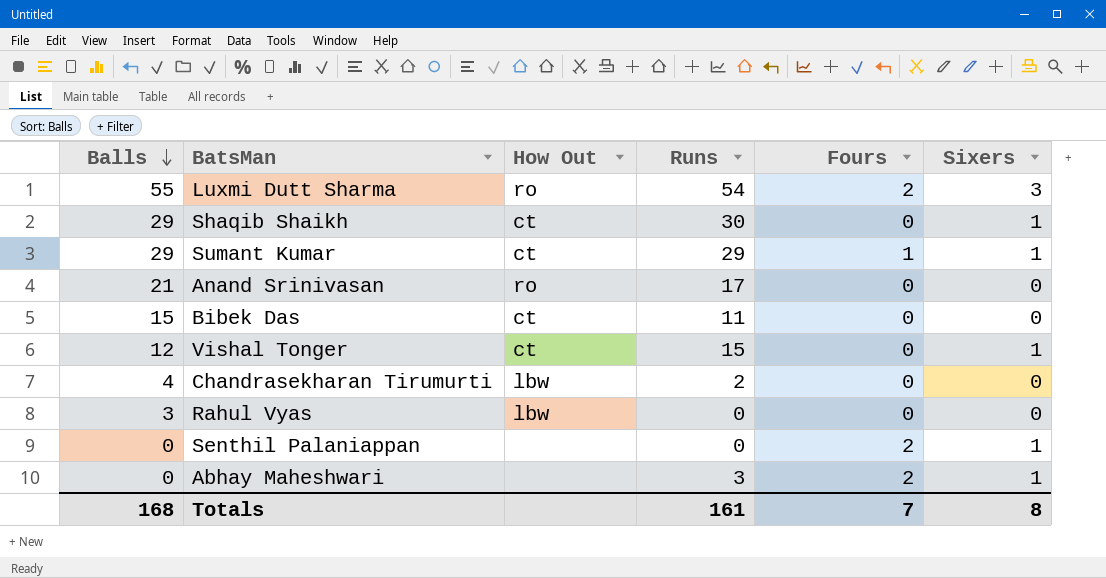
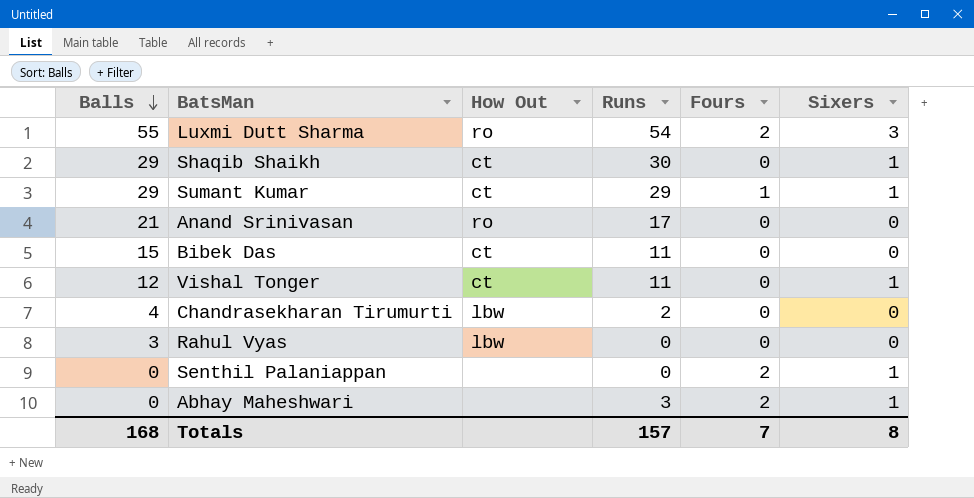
Vishal Tonger | Runs: 15 -> 11
Totals | Runs: 161 -> 157

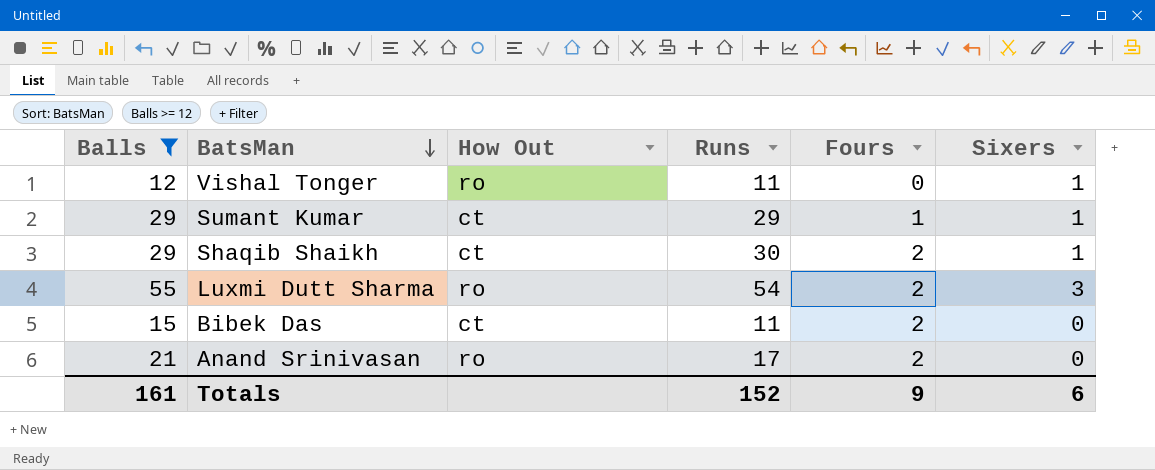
filter: none -> Balls >= 12
row order: Balls descending -> BatsMan descending
Vishal Tonger | How Out: ct -> ro
Shaqib Shaikh | Fours: 0 -> 2
Bibek Das | Fours: 0 -> 2
Anand Srinivasan | Fours: 0 -> 2
Totals | Balls: 168 -> 161
Totals | Runs: 157 -> 152
Totals | Fours: 7 -> 9
Totals | Sixers: 8 -> 6

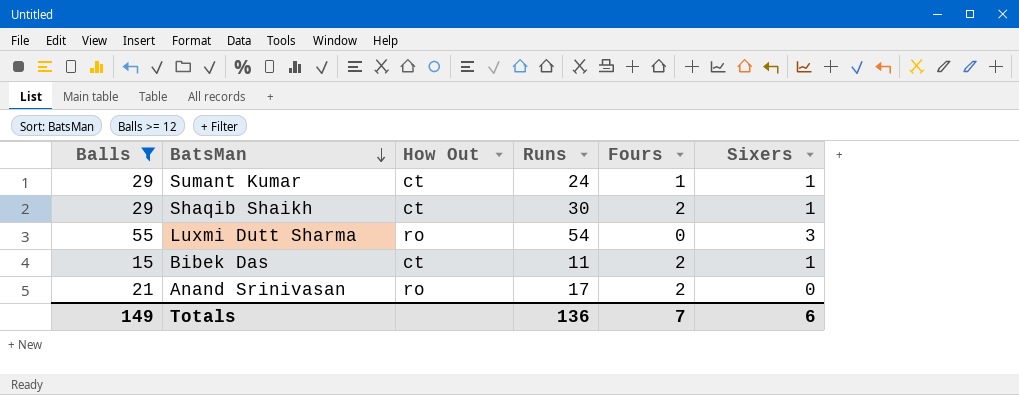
row Vishal Tonger: 12 | ro | 11 | 0 | 1 -> none
Sumant Kumar | Runs: 29 -> 24
Luxmi Dutt Sharma | Fours: 2 -> 0
Bibek Das | Sixers: 0 -> 1
Totals | Balls: 161 -> 149
Totals | Runs: 152 -> 136
Totals | Fours: 9 -> 7

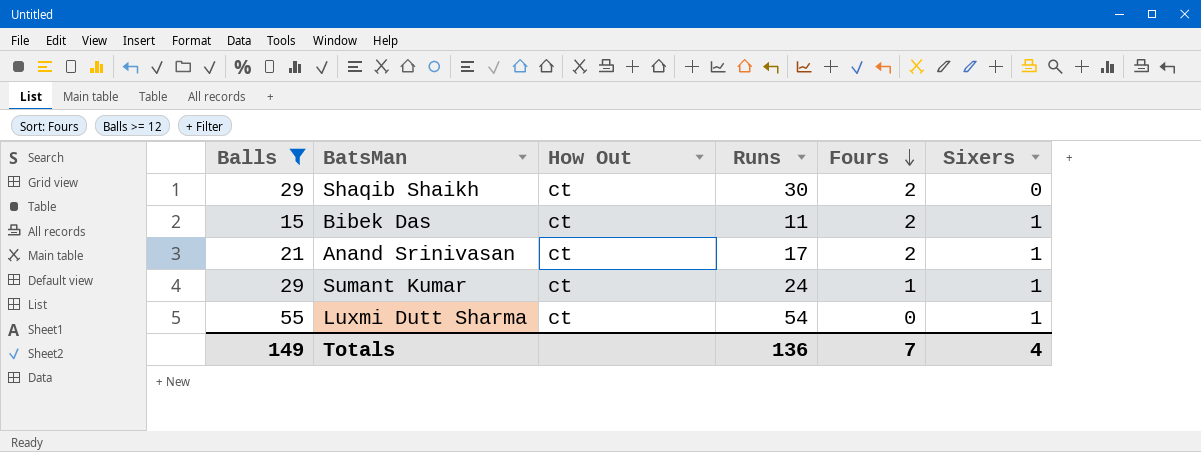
row order: BatsMan descending -> Fours descending
Shaqib Shaikh | Sixers: 1 -> 0
Anand Srinivasan | How Out: ro -> ct
Anand Srinivasan | Sixers: 0 -> 1
Luxmi Dutt Sharma | How Out: ro -> ct
Luxmi Dutt Sharma | Sixers: 3 -> 1
Totals | Sixers: 6 -> 4

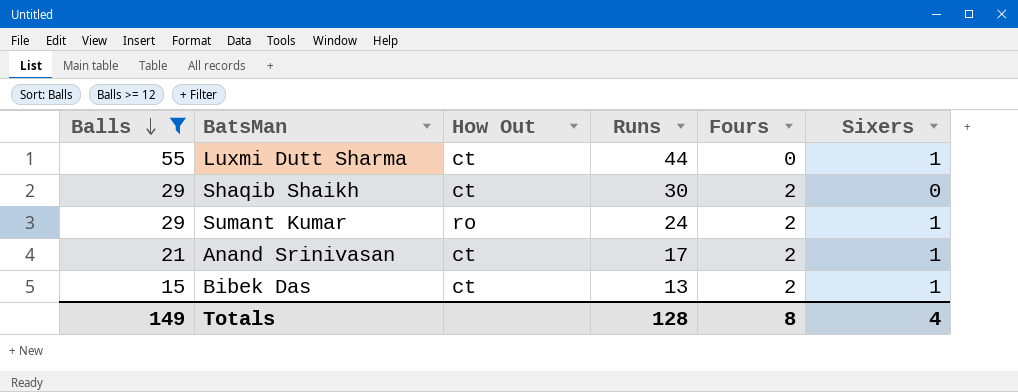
row order: Fours descending -> Balls descending
Luxmi Dutt Sharma | Runs: 54 -> 44
Sumant Kumar | How Out: ct -> ro
Sumant Kumar | Fours: 1 -> 2
Bibek Das | Runs: 11 -> 13
Totals | Runs: 136 -> 128
Totals | Fours: 7 -> 8

